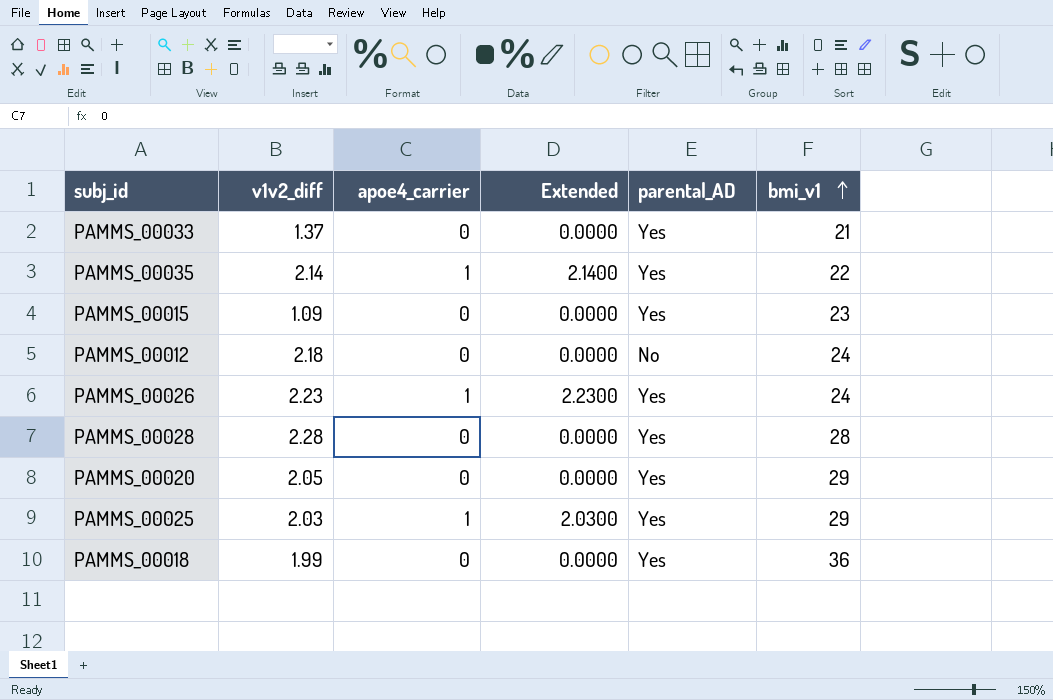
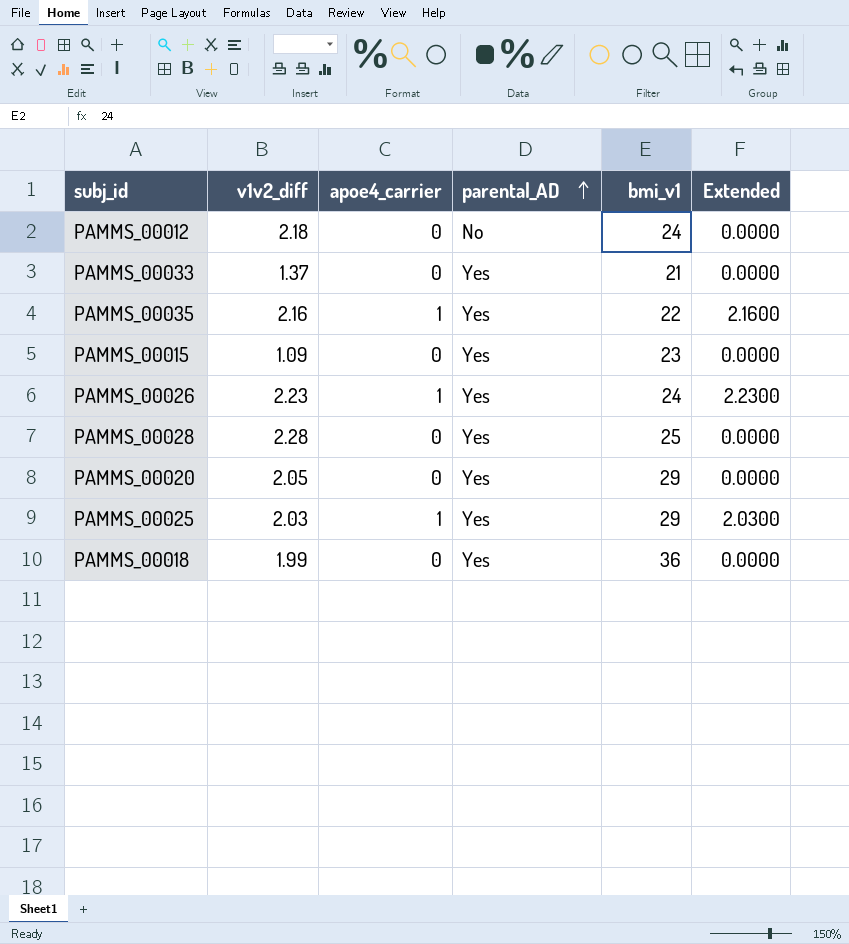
row order: bmi_v1 ascending -> parental_AD ascending
column Extended | position: 4 -> 6
PAMMS_00035 | v1v2_diff: 2.14 -> 2.16
PAMMS_00035 | Extended: 2.1400 -> 2.1600
PAMMS_00028 | bmi_v1: 28 -> 25

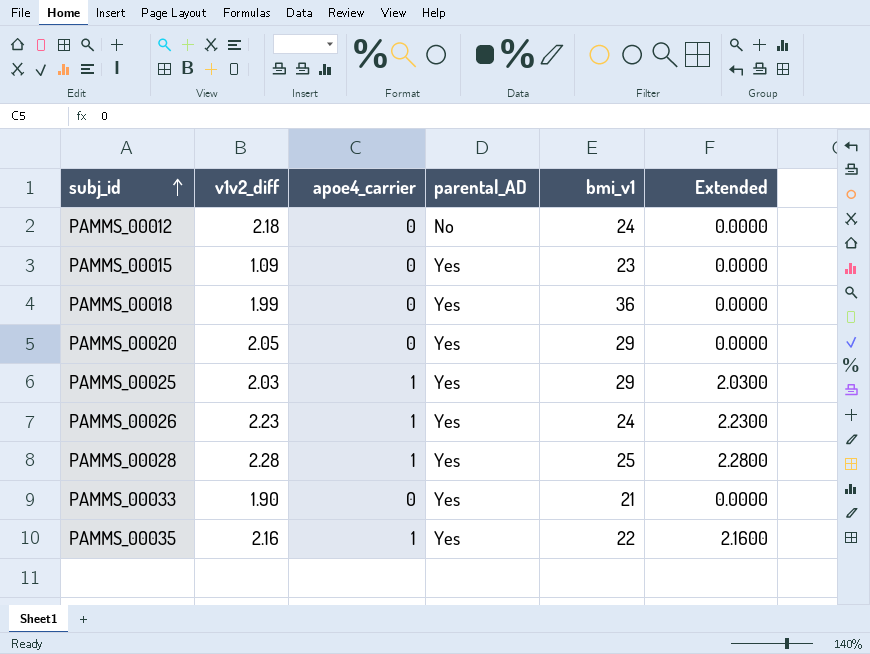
row order: parental_AD ascending -> subj_id ascending
PAMMS_00028 | apoe4_carrier: 0 -> 1
PAMMS_00028 | Extended: 0.0000 -> 2.2800
PAMMS_00033 | v1v2_diff: 1.37 -> 1.90

